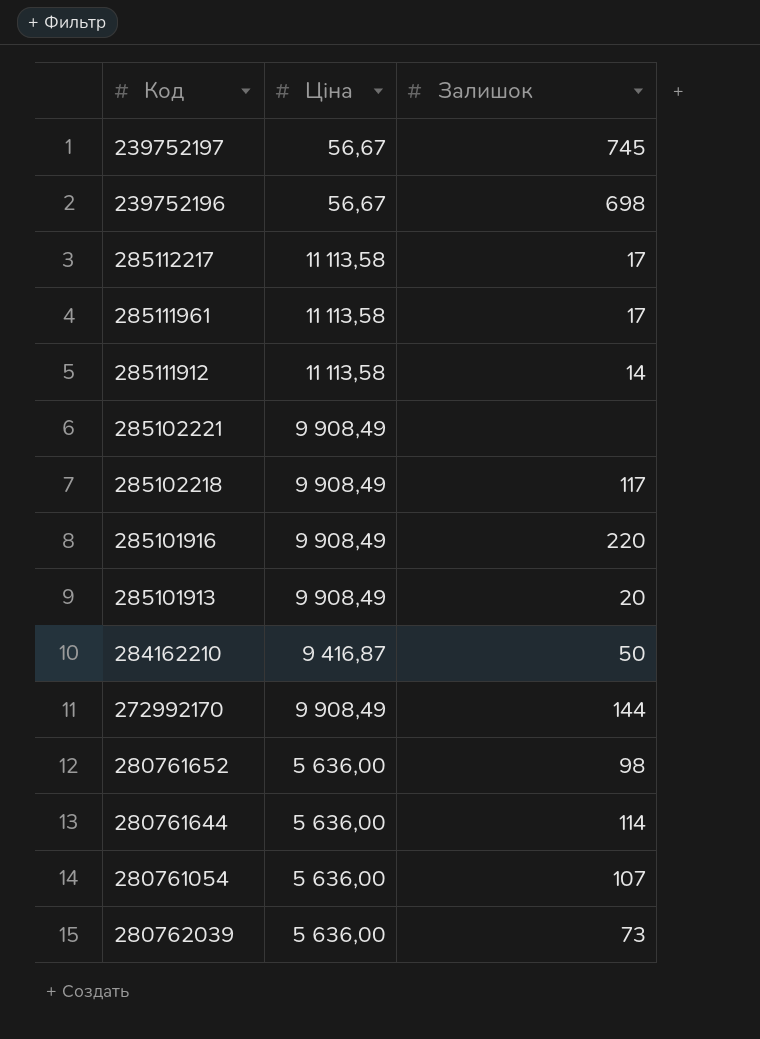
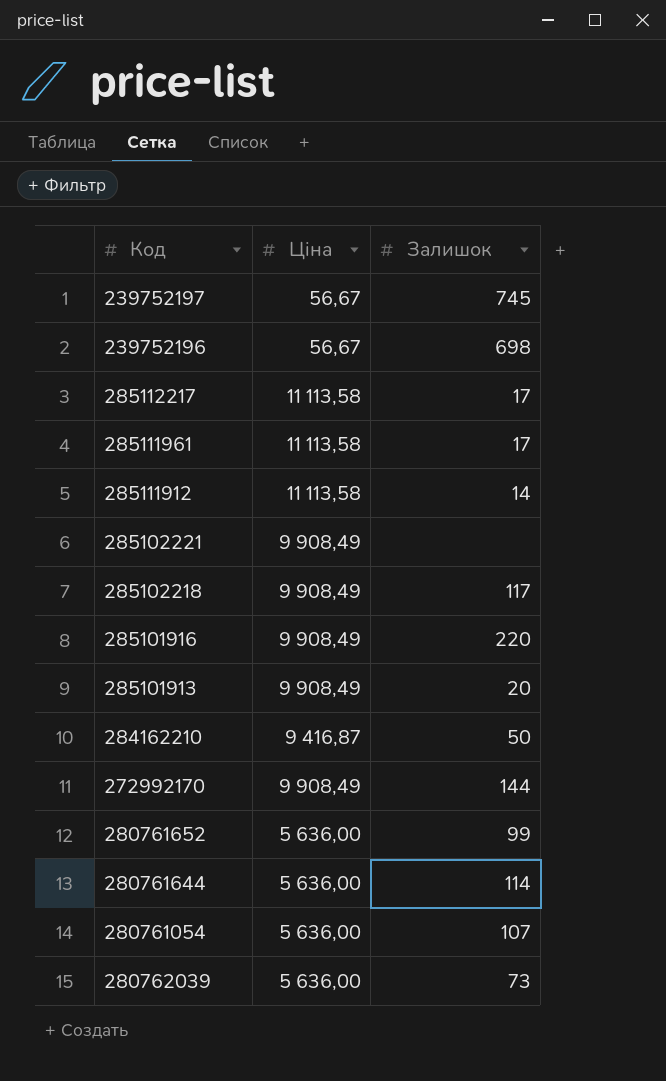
280761652 | Залишок: 98 -> 99

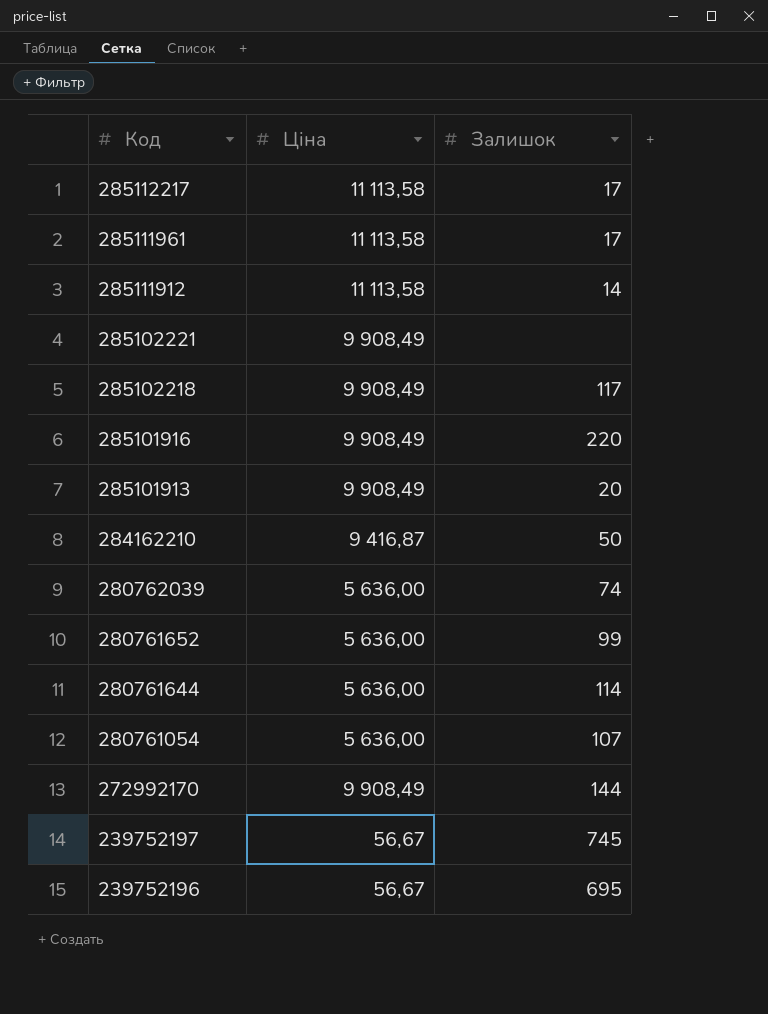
row order: none -> Код descending
280762039 | Залишок: 73 -> 74
239752196 | Залишок: 698 -> 695

